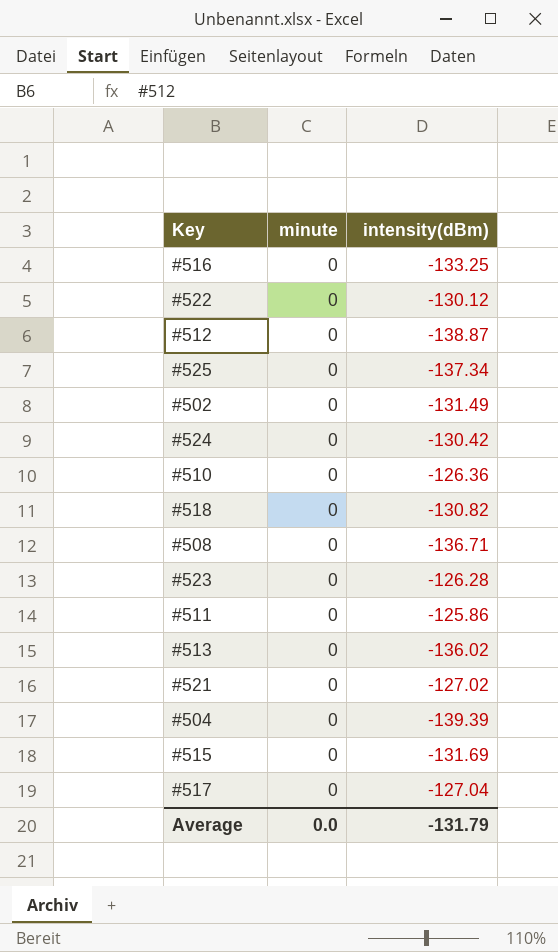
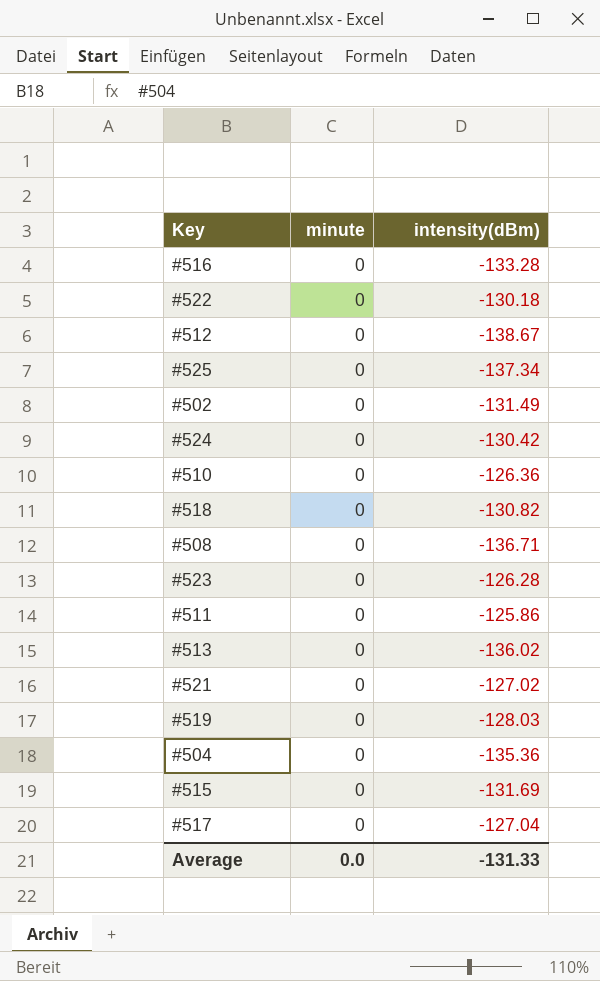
#516 | intensity(dBm): -133.25 -> -133.28
#522 | intensity(dBm): -130.12 -> -130.18
#512 | intensity(dBm): -138.87 -> -138.67
row #519: none -> 0 | -128.03
#504 | intensity(dBm): -139.39 -> -135.36
Average | intensity(dBm): -131.79 -> -131.33

